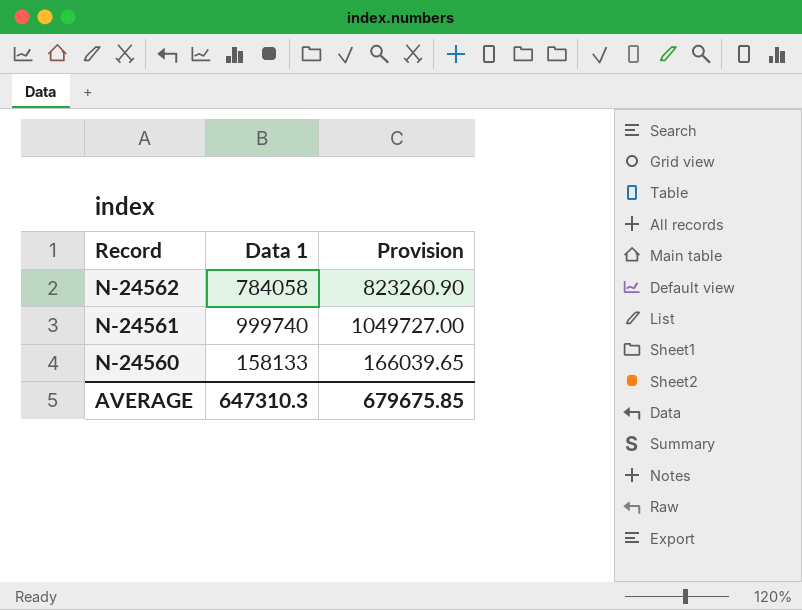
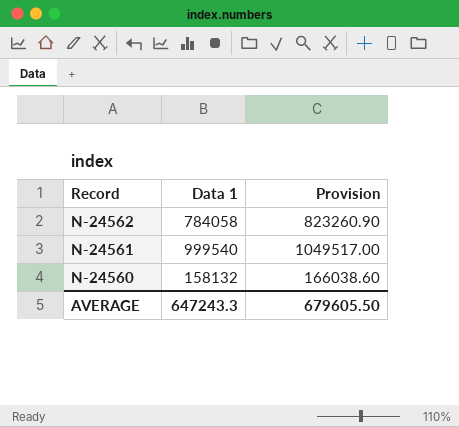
N-24561 | Data 1: 999740 -> 999540
N-24561 | Provision: 1049727.00 -> 1049517.00
N-24560 | Data 1: 158133 -> 158132
N-24560 | Provision: 166039.65 -> 166038.60
AVERAGE | Data 1: 647310.3 -> 647243.3
AVERAGE | Provision: 679675.85 -> 679605.50

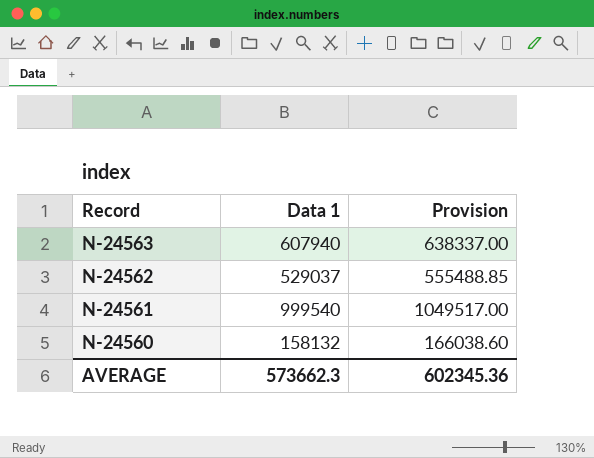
row N-24563: none -> 607940 | 638337.00
N-24562 | Data 1: 784058 -> 529037
N-24562 | Provision: 823260.90 -> 555488.85
AVERAGE | Data 1: 647243.3 -> 573662.3
AVERAGE | Provision: 679605.50 -> 602345.36

